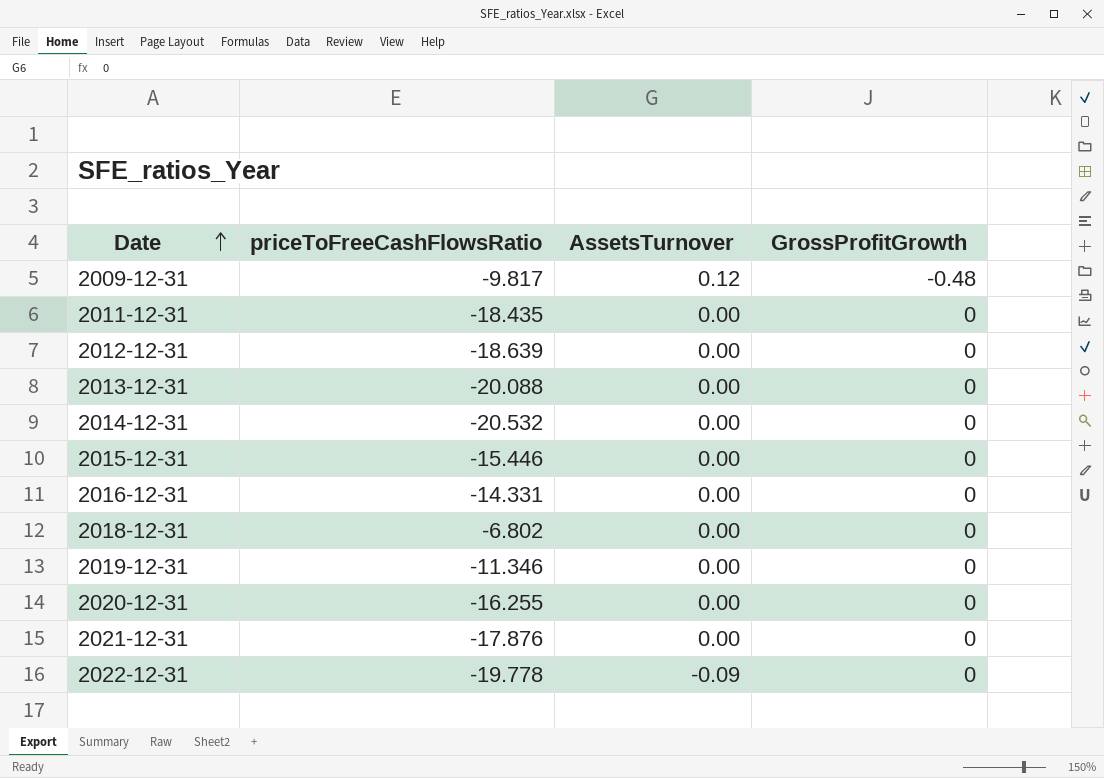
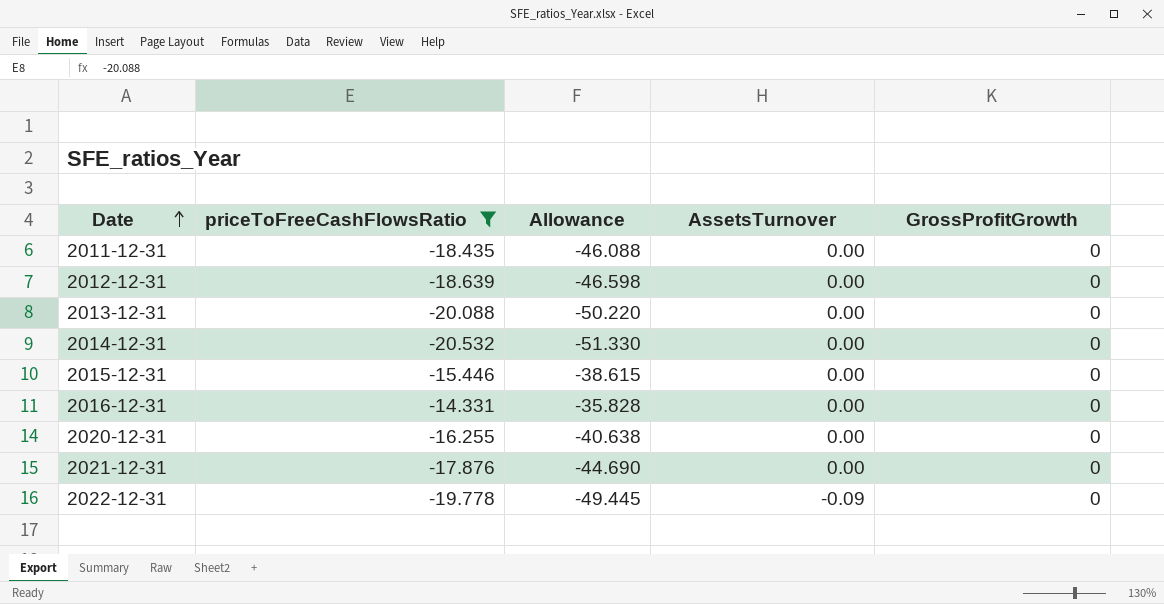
filter: none -> priceToFreeCashFlowsRatio <= -14.331
column Allowance | formula: none -> [priceToFreeCashFlowsRatio] * 2.5

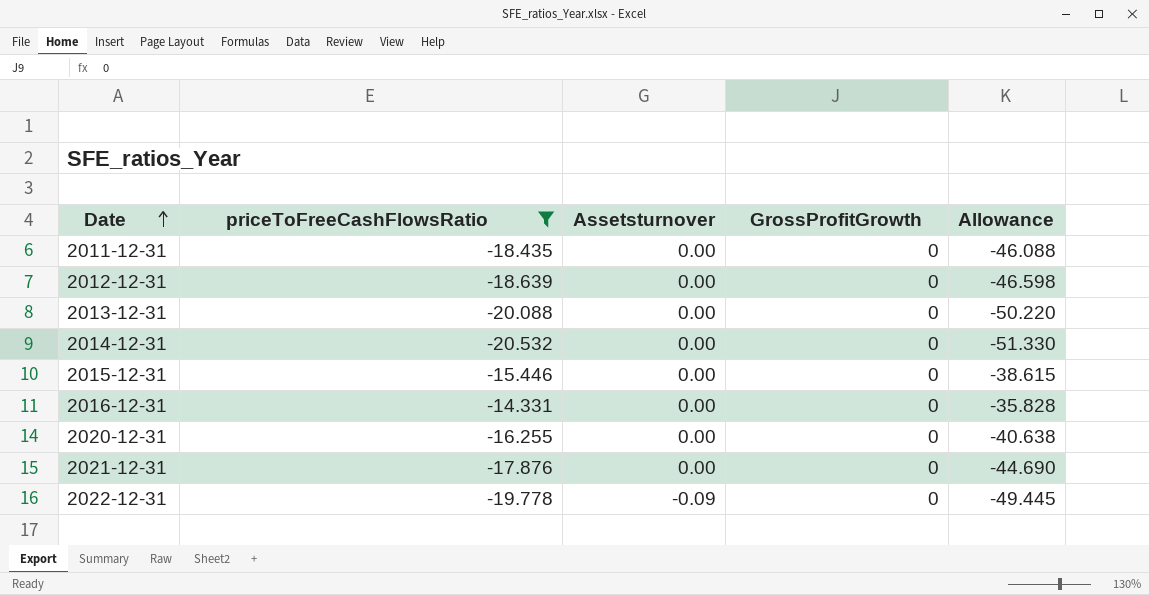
column name: AssetsTurnover -> Assetsturnover
column Allowance | position: 3 -> 5

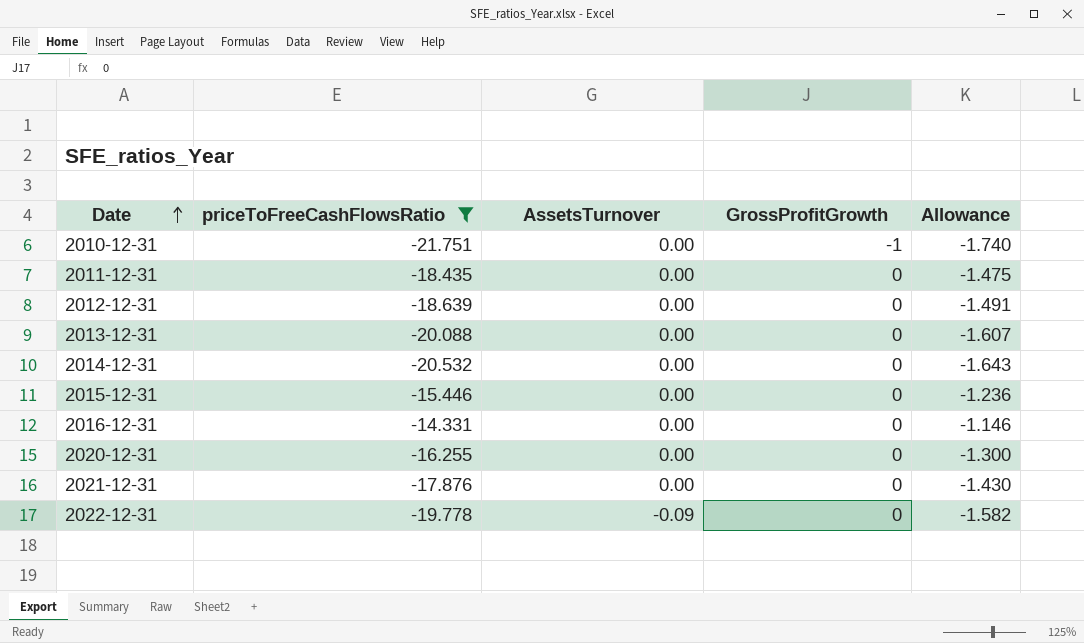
column name: Assetsturnover -> AssetsTurnover
column Allowance | formula: [priceToFreeCashFlowsRatio] * 2.5 -> [priceToFreeCashFlowsRatio] * 0.08
row 2010-12-31: none -> -21.751 | 0.00 | -1 | -1.740

